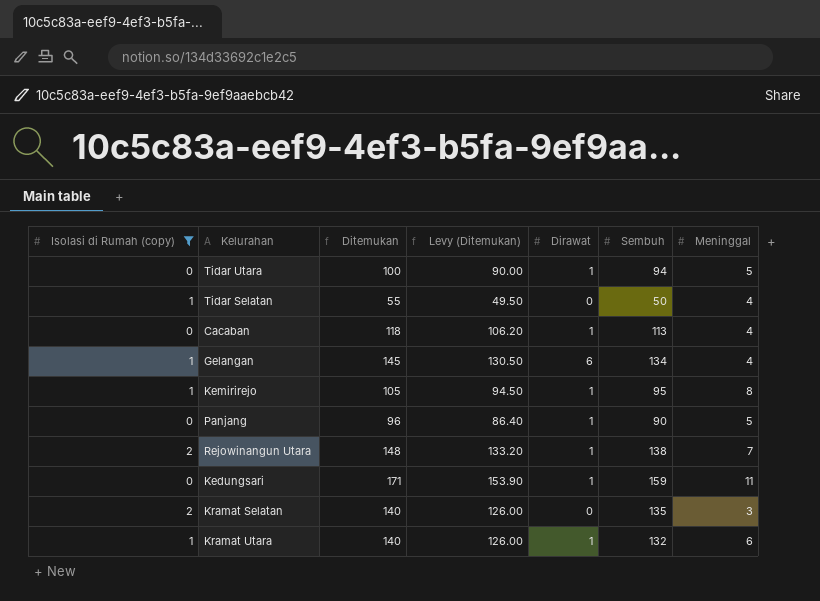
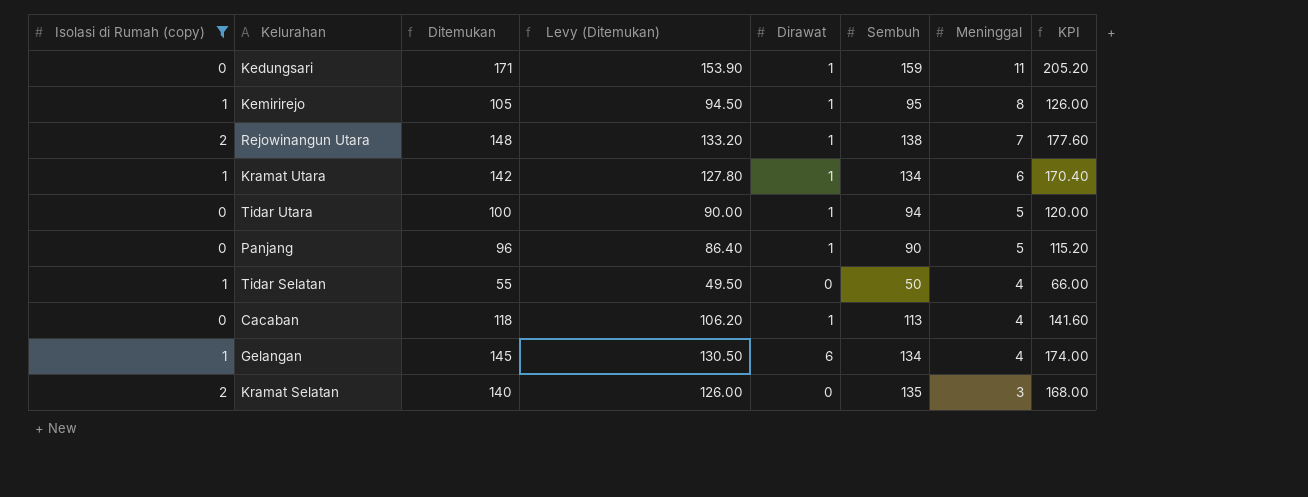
row order: none -> Meninggal descending
column KPI | formula: none -> [Ditemukan] * 1.2
Kramat Utara | Ditemukan: 140 -> 142
Kramat Utara | Levy (Ditemukan): 126.00 -> 127.80
Kramat Utara | Sembuh: 132 -> 134

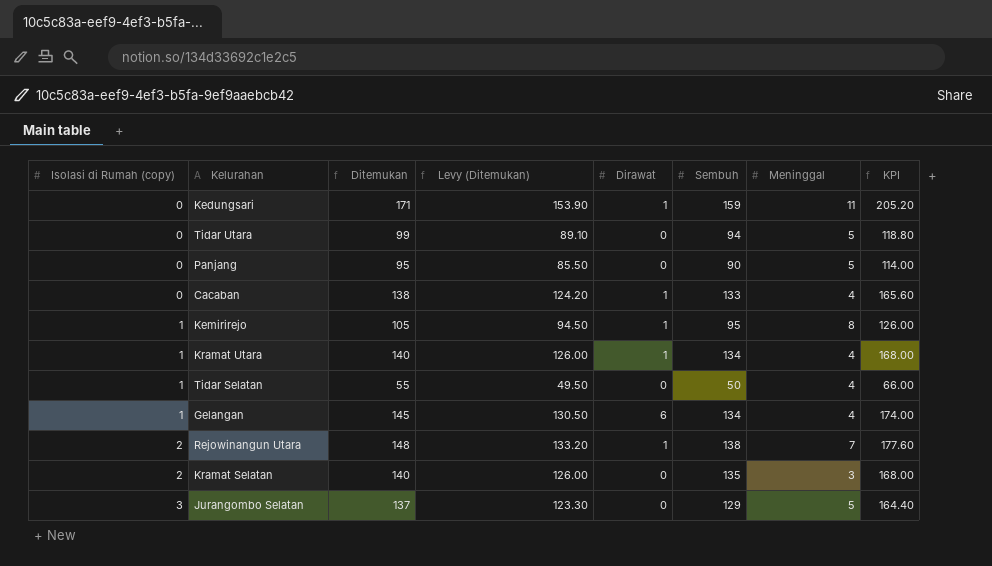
filter: Isolasi di Rumah (copy) != 3 -> none
row order: Meninggal descending -> Isolasi di Rumah (copy) ascending
Tidar Utara | Ditemukan: 100 -> 99
Tidar Utara | Levy (Ditemukan): 90.00 -> 89.10
Tidar Utara | Dirawat: 1 -> 0
Tidar Utara | KPI: 120.00 -> 118.80
Panjang | Ditemukan: 96 -> 95
Panjang | Levy (Ditemukan): 86.40 -> 85.50
Panjang | Dirawat: 1 -> 0
Panjang | KPI: 115.20 -> 114.00
Cacaban | Ditemukan: 118 -> 138
Cacaban | Levy (Ditemukan): 106.20 -> 124.20
Cacaban | Sembuh: 113 -> 133
Cacaban | KPI: 141.60 -> 165.60
Kramat Utara | Ditemukan: 142 -> 140
Kramat Utara | Levy (Ditemukan): 127.80 -> 126.00
Kramat Utara | Meninggal: 6 -> 4
Kramat Utara | KPI: 170.40 -> 168.00

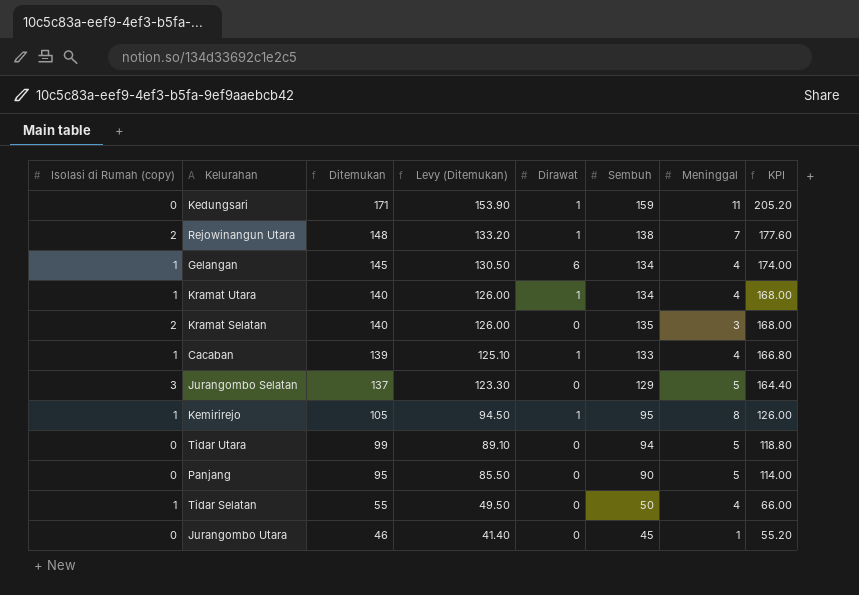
row order: Isolasi di Rumah (copy) ascending -> Ditemukan descending
Cacaban | Isolasi di Rumah (copy): 0 -> 1
Cacaban | Ditemukan: 138 -> 139
Cacaban | Levy (Ditemukan): 124.20 -> 125.10
Cacaban | KPI: 165.60 -> 166.80
row Jurangombo Utara: none -> 0 | 46 | 41.40 | 0 | 45 | 1 | 55.20

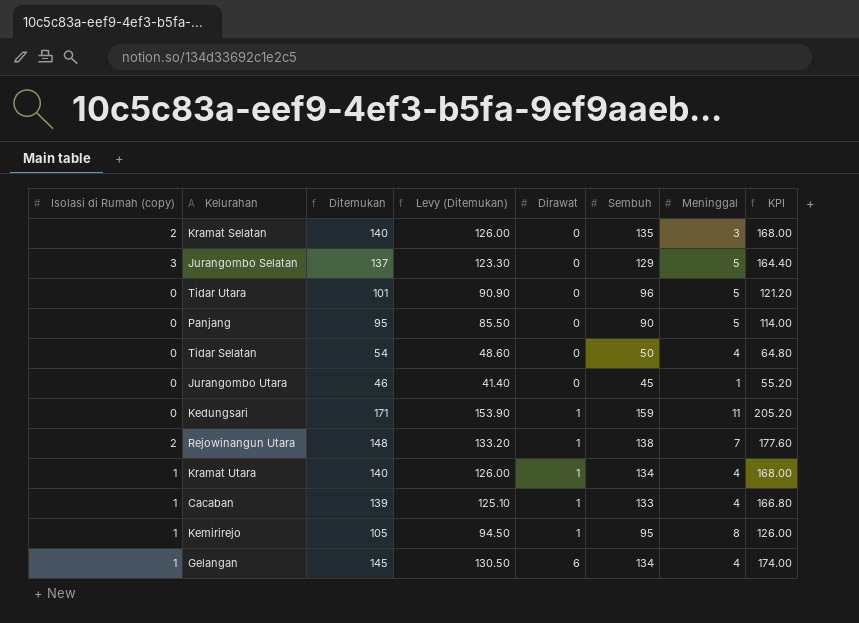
row order: Ditemukan descending -> Dirawat ascending
Tidar Utara | Ditemukan: 99 -> 101
Tidar Utara | Levy (Ditemukan): 89.10 -> 90.90
Tidar Utara | Sembuh: 94 -> 96
Tidar Utara | KPI: 118.80 -> 121.20
Tidar Selatan | Isolasi di Rumah (copy): 1 -> 0
Tidar Selatan | Ditemukan: 55 -> 54
Tidar Selatan | Levy (Ditemukan): 49.50 -> 48.60
Tidar Selatan | KPI: 66.00 -> 64.80

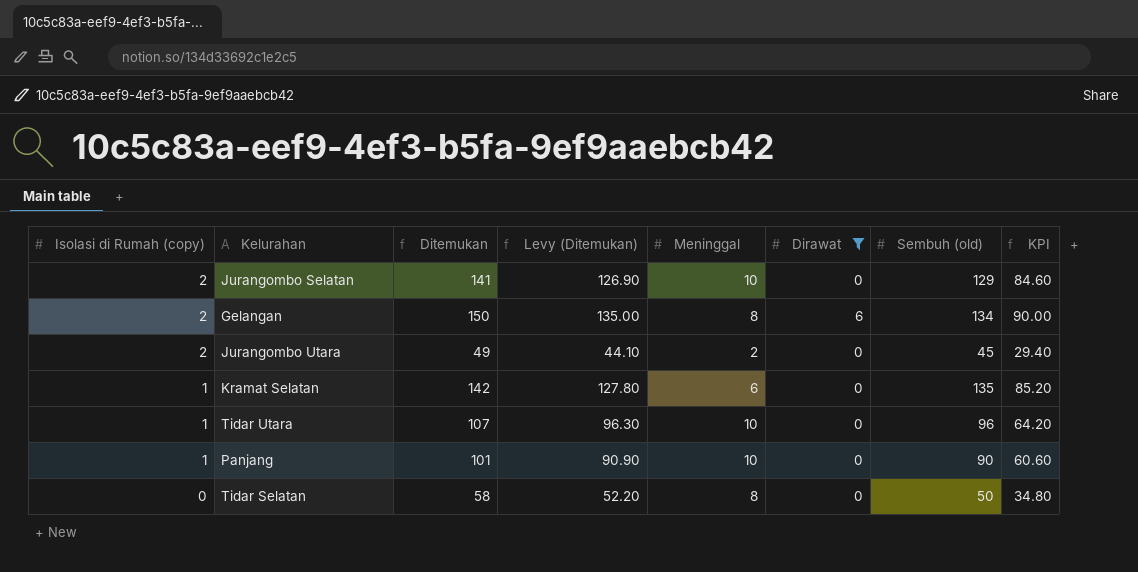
filter: none -> Dirawat != 1
row order: Dirawat ascending -> Isolasi di Rumah (copy) descending
column Meninggal | position: 7 -> 5
column name: Sembuh -> Sembuh (old)
column KPI | formula: [Ditemukan] * 1.2 -> [Ditemukan] * 0.6
Jurangombo Selatan | Isolasi di Rumah (copy): 3 -> 2
Jurangombo Selatan | Ditemukan: 137 -> 141
Jurangombo Selatan | Levy (Ditemukan): 123.30 -> 126.90
Jurangombo Selatan | Meninggal: 5 -> 10
Gelangan | Isolasi di Rumah (copy): 1 -> 2
Gelangan | Ditemukan: 145 -> 150
Gelangan | Levy (Ditemukan): 130.50 -> 135.00
Gelangan | Meninggal: 4 -> 8
Jurangombo Utara | Isolasi di Rumah (copy): 0 -> 2
Jurangombo Utara | Ditemukan: 46 -> 49
Jurangombo Utara | Levy (Ditemukan): 41.40 -> 44.10
Jurangombo Utara | Meninggal: 1 -> 2
Kramat Selatan | Isolasi di Rumah (copy): 2 -> 1
Kramat Selatan | Ditemukan: 140 -> 142
Kramat Selatan | Levy (Ditemukan): 126.00 -> 127.80
Kramat Selatan | Meninggal: 3 -> 6
Tidar Utara | Isolasi di Rumah (copy): 0 -> 1
Tidar Utara | Ditemukan: 101 -> 107
Tidar Utara | Levy (Ditemukan): 90.90 -> 96.30
Tidar Utara | Meninggal: 5 -> 10
Panjang | Isolasi di Rumah (copy): 0 -> 1
Panjang | Ditemukan: 95 -> 101
Panjang | Levy (Ditemukan): 85.50 -> 90.90
Panjang | Meninggal: 5 -> 10
Tidar Selatan | Ditemukan: 54 -> 58
Tidar Selatan | Levy (Ditemukan): 48.60 -> 52.20
Tidar Selatan | Meninggal: 4 -> 8

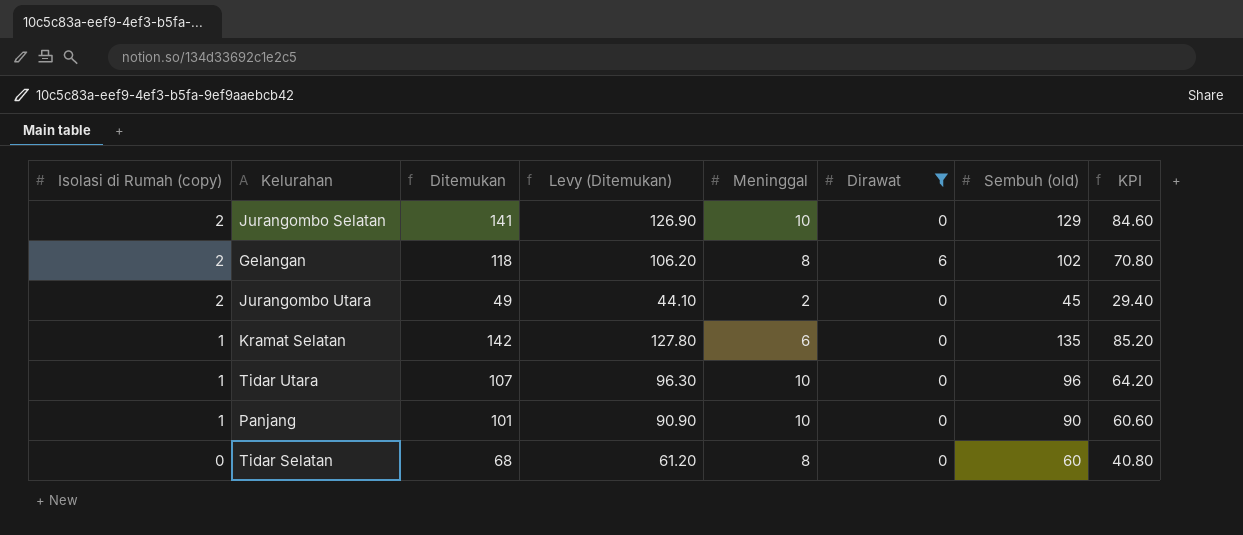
Gelangan | Ditemukan: 150 -> 118
Gelangan | Levy (Ditemukan): 135.00 -> 106.20
Gelangan | Sembuh (old): 134 -> 102
Gelangan | KPI: 90.00 -> 70.80
Tidar Selatan | Ditemukan: 58 -> 68
Tidar Selatan | Levy (Ditemukan): 52.20 -> 61.20
Tidar Selatan | Sembuh (old): 50 -> 60
Tidar Selatan | KPI: 34.80 -> 40.80

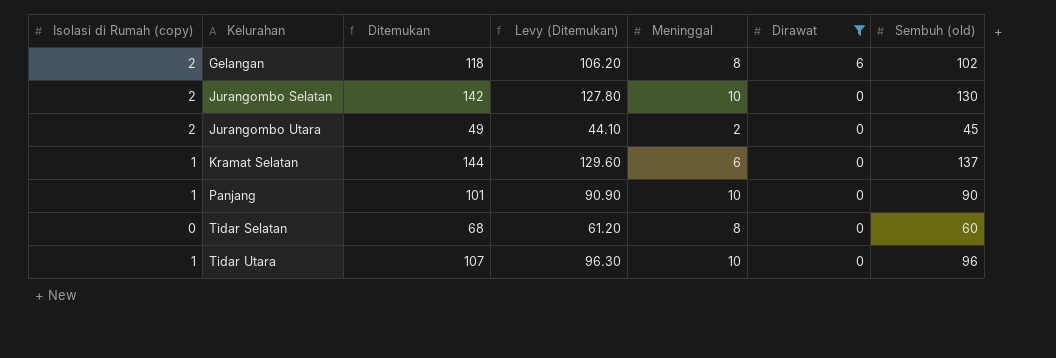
row order: Isolasi di Rumah (copy) descending -> Kelurahan ascending
column KPI | formula: [Ditemukan] * 0.6 -> none
Jurangombo Selatan | Ditemukan: 141 -> 142
Jurangombo Selatan | Levy (Ditemukan): 126.90 -> 127.80
Jurangombo Selatan | Sembuh (old): 129 -> 130
Kramat Selatan | Ditemukan: 142 -> 144
Kramat Selatan | Levy (Ditemukan): 127.80 -> 129.60
Kramat Selatan | Sembuh (old): 135 -> 137

